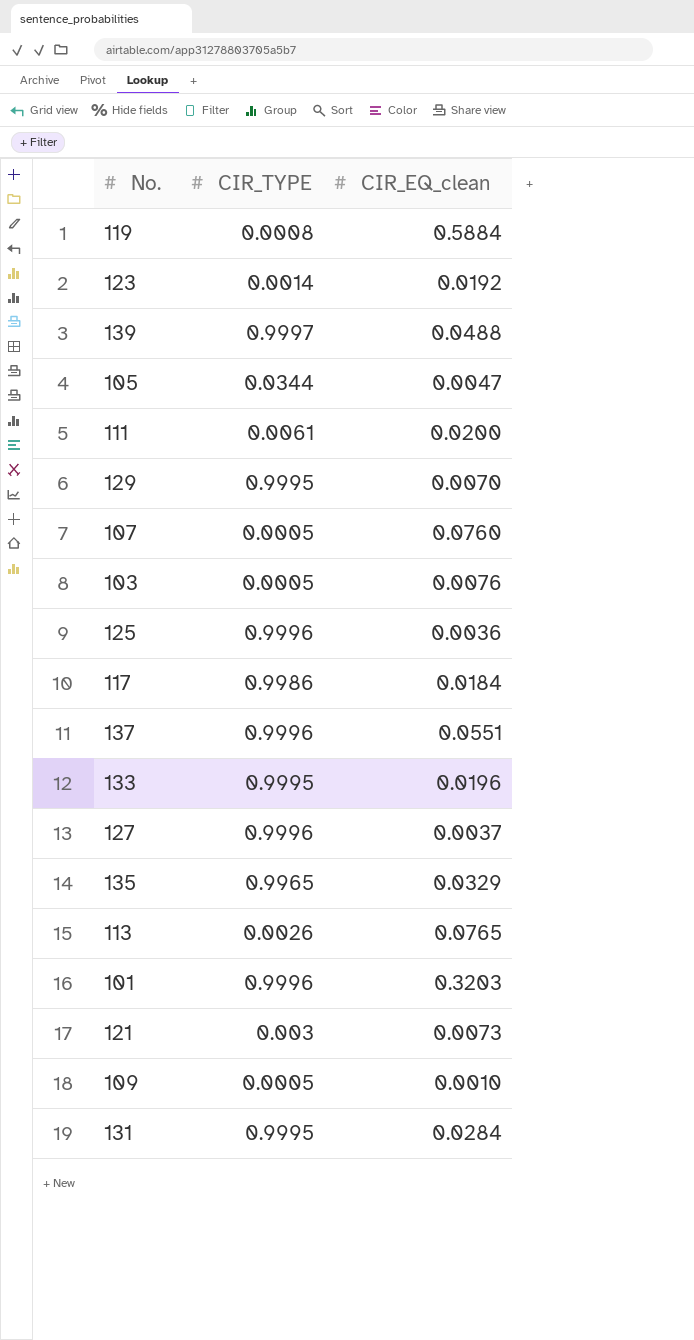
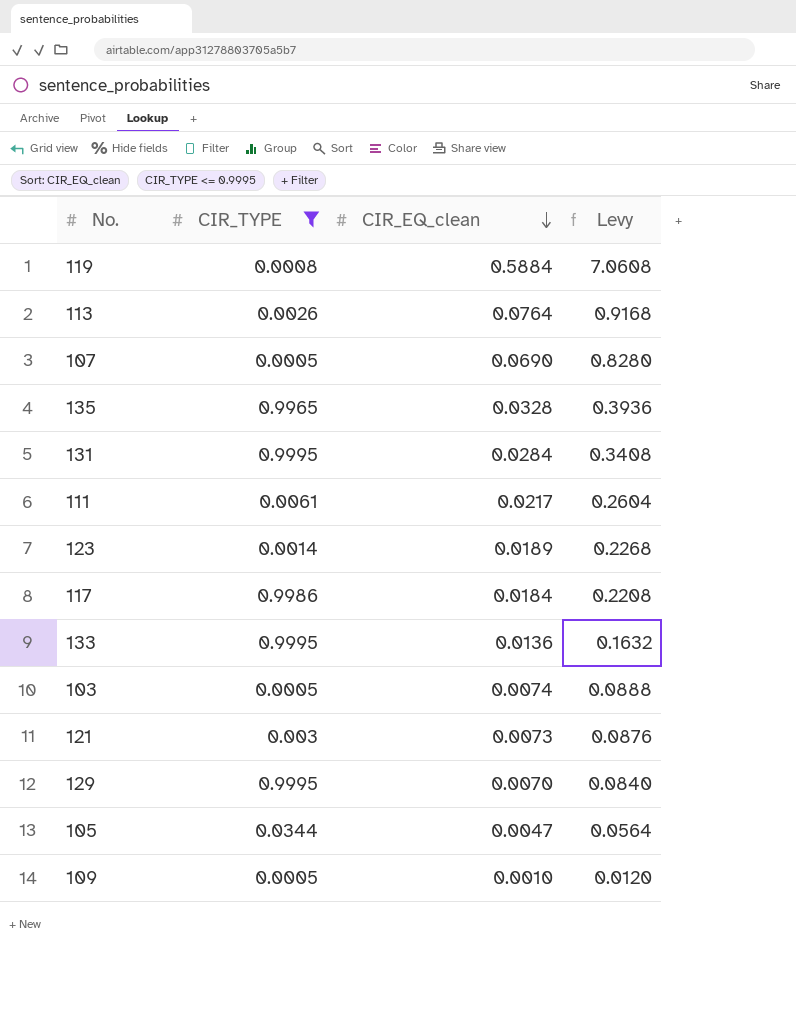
filter: none -> CIR_TYPE <= 0.9995
row order: none -> CIR_EQ_clean descending
column Levy | formula: none -> [CIR_EQ_clean] * 12
113 | CIR_EQ_clean: 0.0765 -> 0.0764
107 | CIR_EQ_clean: 0.0760 -> 0.0690
135 | CIR_EQ_clean: 0.0329 -> 0.0328
111 | CIR_EQ_clean: 0.0200 -> 0.0217
123 | CIR_EQ_clean: 0.0192 -> 0.0189
133 | CIR_EQ_clean: 0.0196 -> 0.0136
103 | CIR_EQ_clean: 0.0076 -> 0.0074

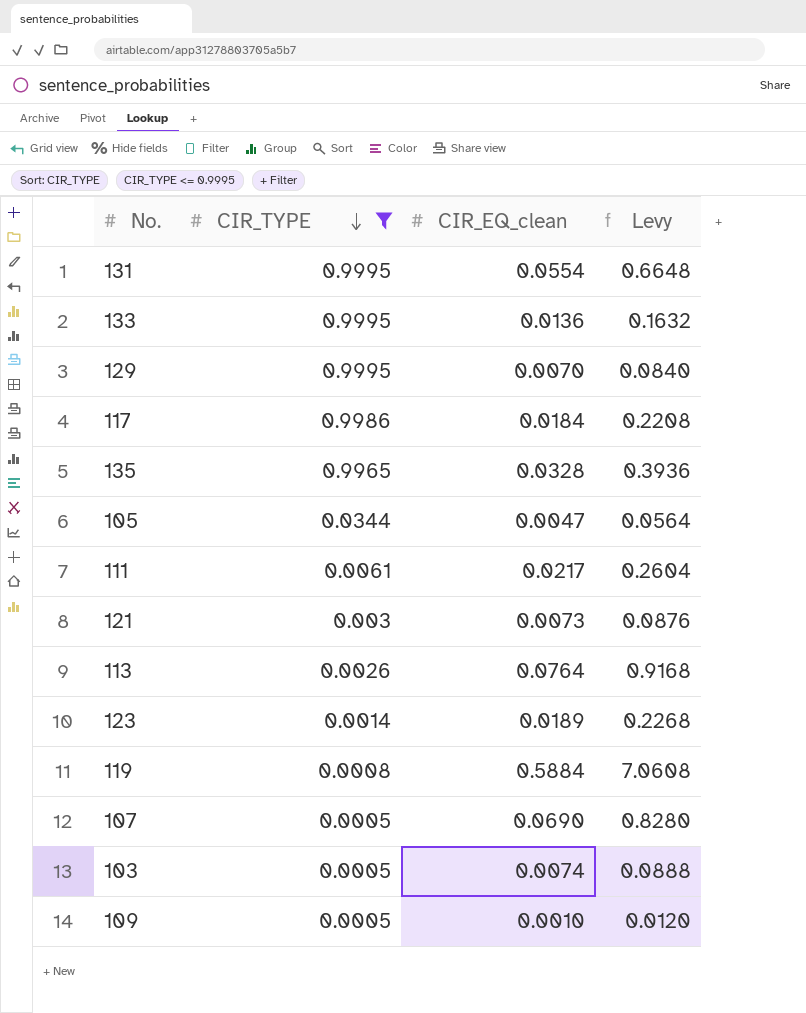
row order: CIR_EQ_clean descending -> CIR_TYPE descending
131 | CIR_EQ_clean: 0.0284 -> 0.0554
131 | Levy: 0.3408 -> 0.6648

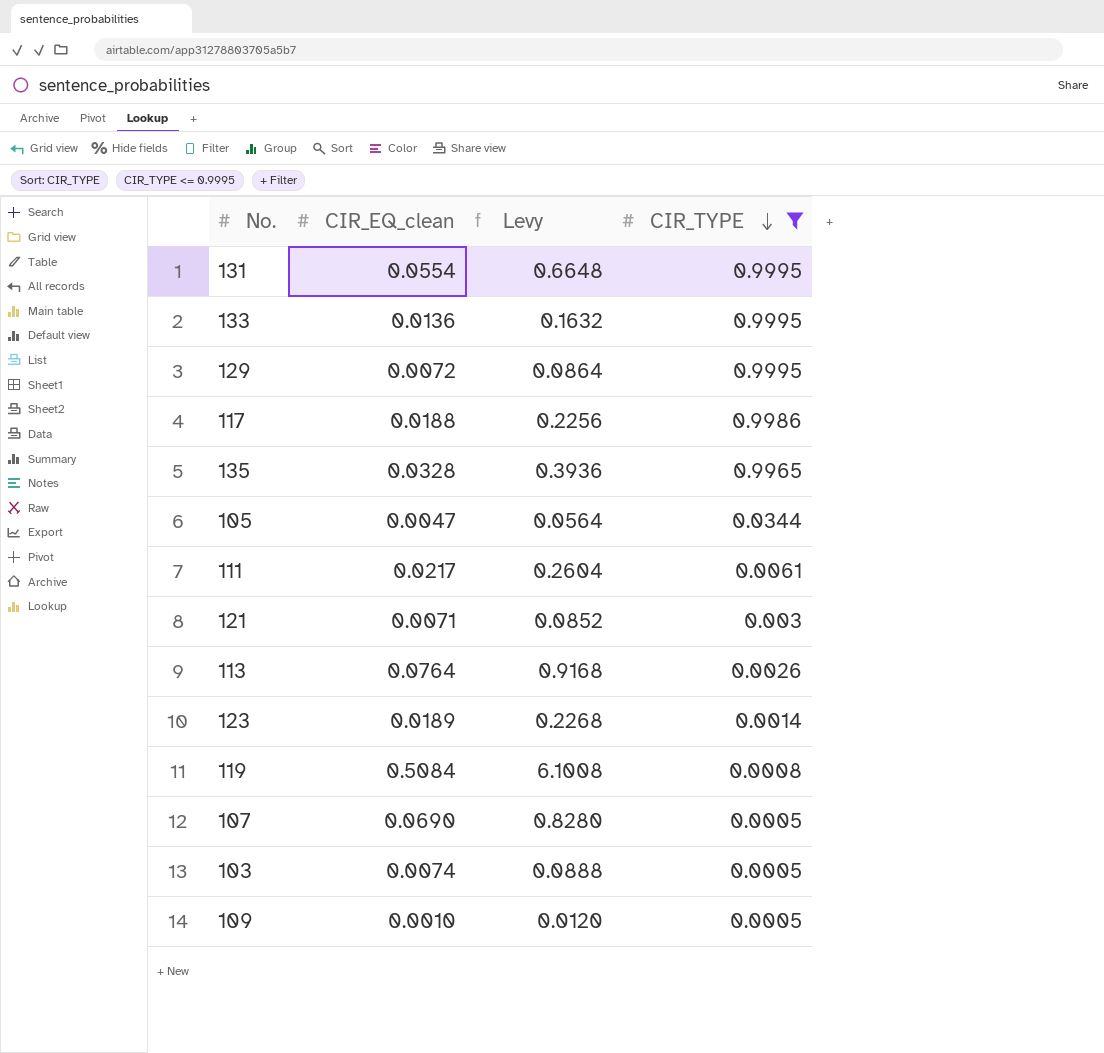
column CIR_TYPE | position: 2 -> 4
129 | CIR_EQ_clean: 0.0070 -> 0.0072
129 | Levy: 0.0840 -> 0.0864
117 | CIR_EQ_clean: 0.0184 -> 0.0188
117 | Levy: 0.2208 -> 0.2256
121 | CIR_EQ_clean: 0.0073 -> 0.0071
121 | Levy: 0.0876 -> 0.0852
119 | CIR_EQ_clean: 0.5884 -> 0.5084
119 | Levy: 7.0608 -> 6.1008

